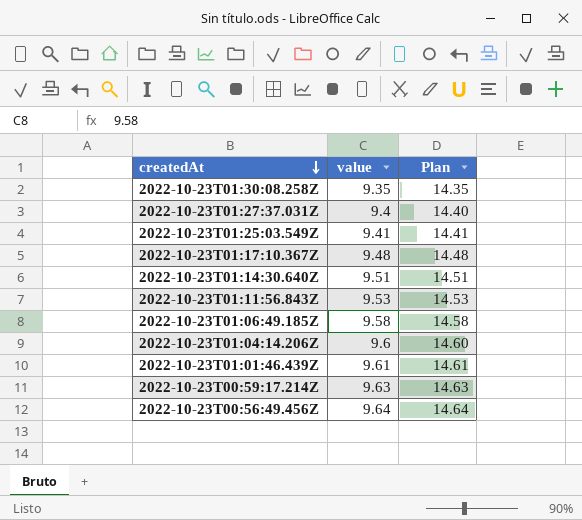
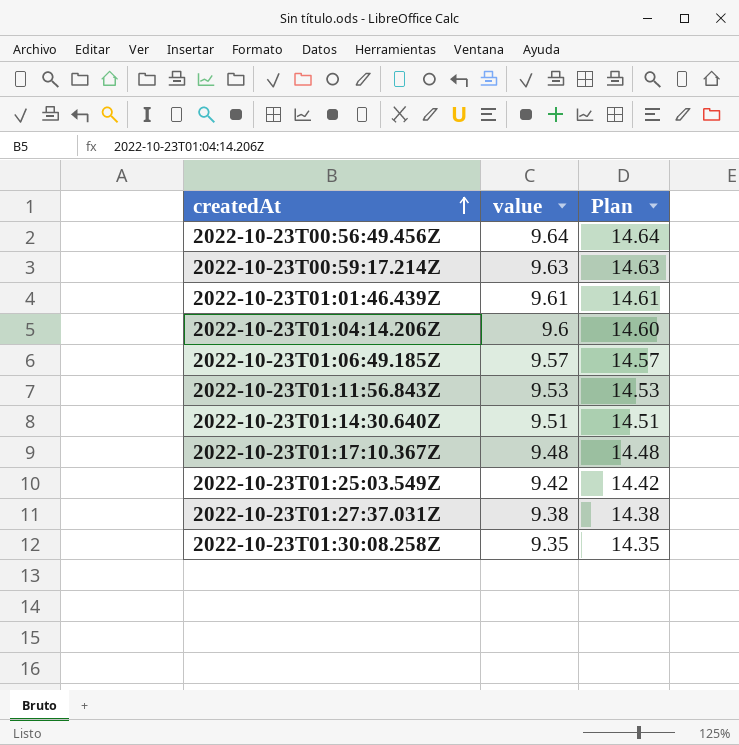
row order: createdAt descending -> createdAt ascending
2022-10-23T01:06:49.185Z | value: 9.58 -> 9.57
2022-10-23T01:06:49.185Z | Plan: 14.58 -> 14.57
2022-10-23T01:25:03.549Z | value: 9.41 -> 9.42
2022-10-23T01:25:03.549Z | Plan: 14.41 -> 14.42
2022-10-23T01:27:37.031Z | value: 9.4 -> 9.38
2022-10-23T01:27:37.031Z | Plan: 14.40 -> 14.38

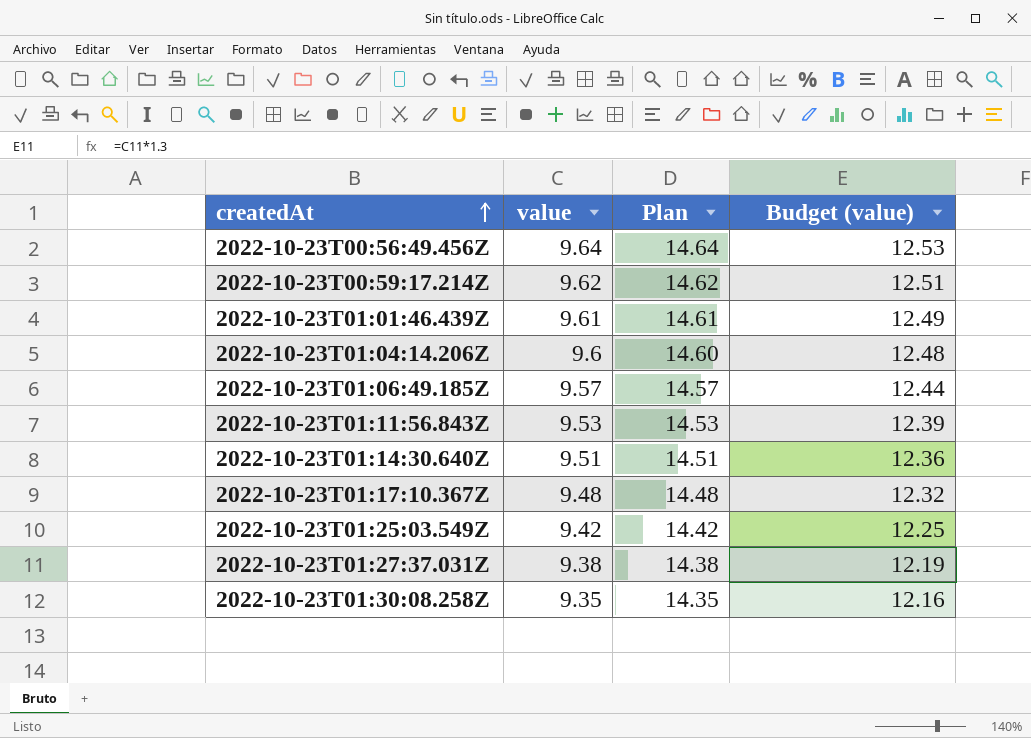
column Budget (value) | formula: none -> [value] * 1.3
2022-10-23T00:59:17.214Z | value: 9.63 -> 9.62
2022-10-23T00:59:17.214Z | Plan: 14.63 -> 14.62

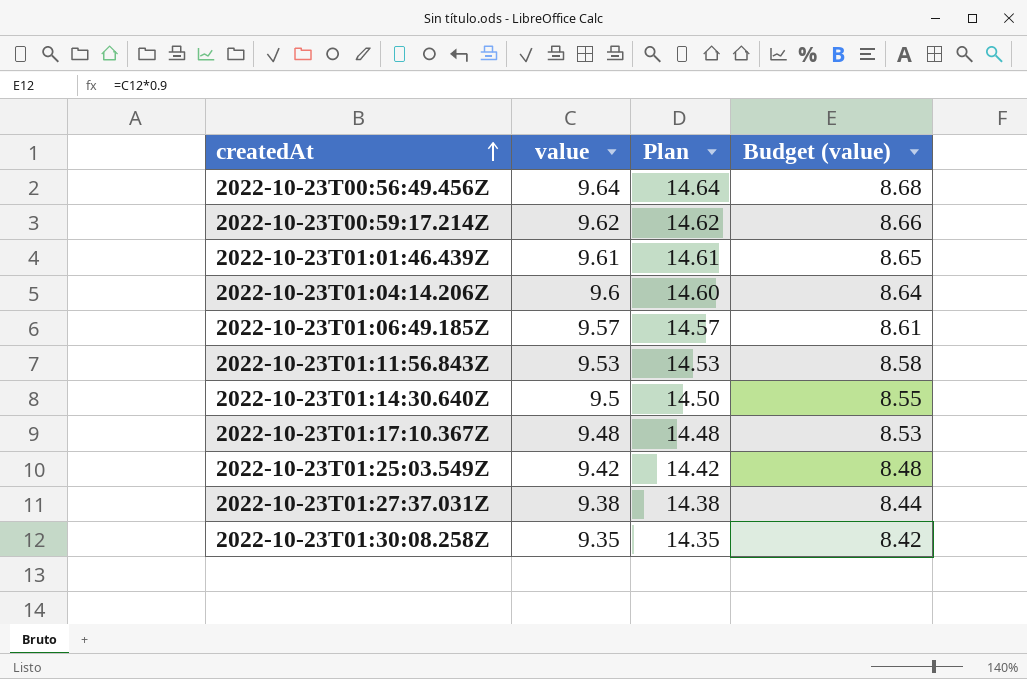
column Budget (value) | formula: [value] * 1.3 -> [value] * 0.9
2022-10-23T01:14:30.640Z | value: 9.51 -> 9.5
2022-10-23T01:14:30.640Z | Plan: 14.51 -> 14.50

